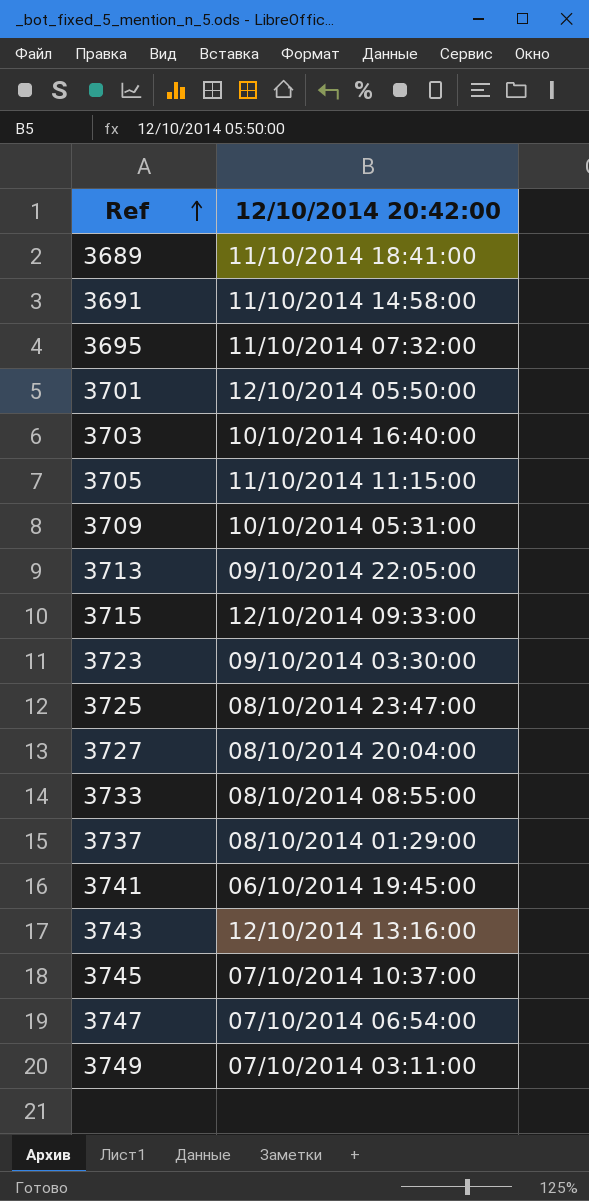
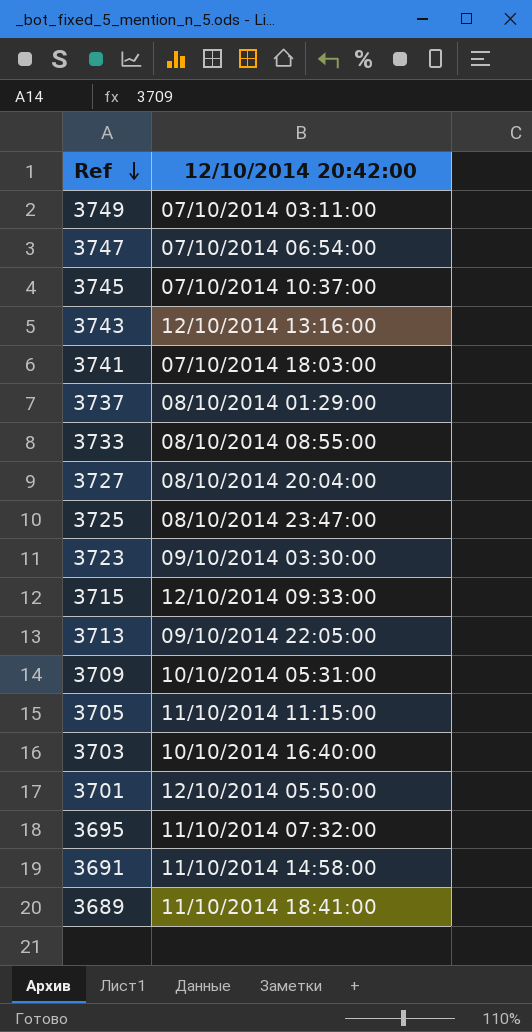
row order: Ref ascending -> Ref descending
3741 | 12/10/2014 20:42:00: 06/10/2014 19:45:00 -> 07/10/2014 18:03:00

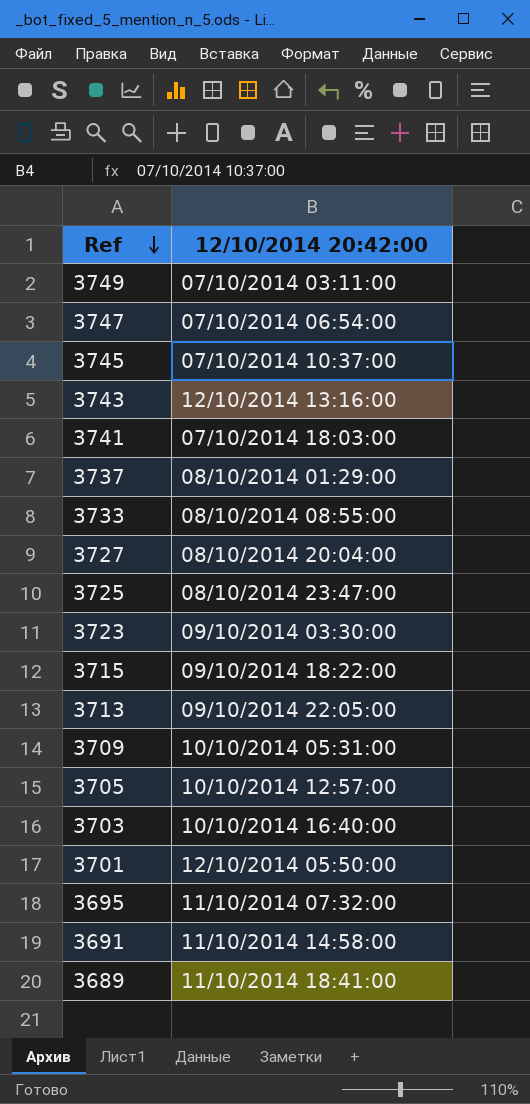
3715 | 12/10/2014 20:42:00: 12/10/2014 09:33:00 -> 09/10/2014 18:22:00
3705 | 12/10/2014 20:42:00: 11/10/2014 11:15:00 -> 10/10/2014 12:57:00

